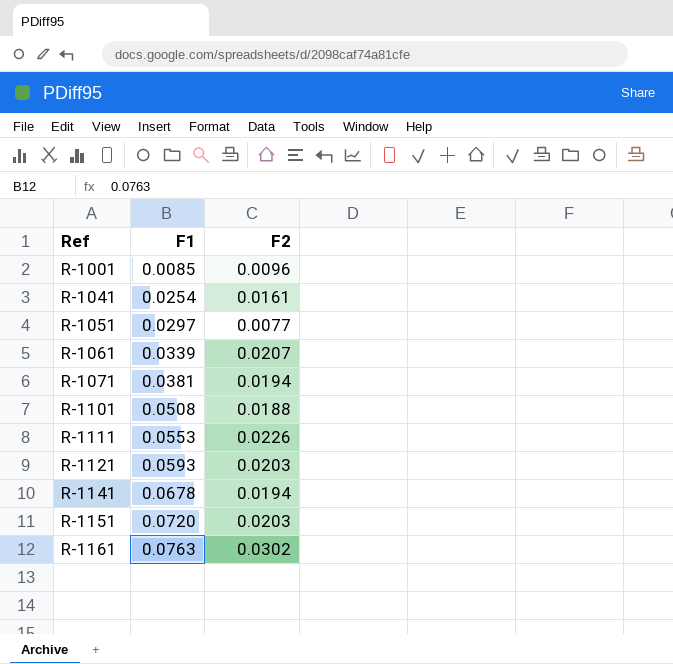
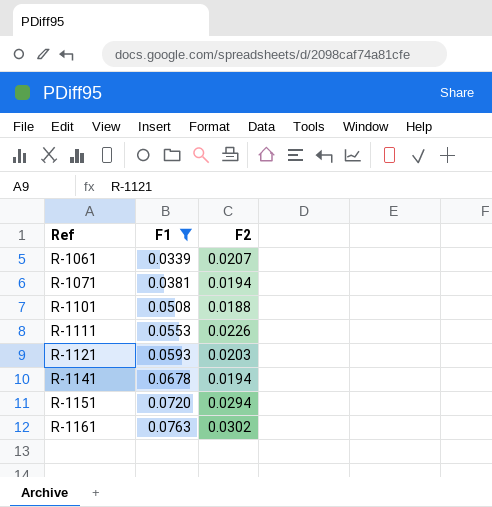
filter: none -> F1 >= 0.0339
R-1151 | F2: 0.0203 -> 0.0294

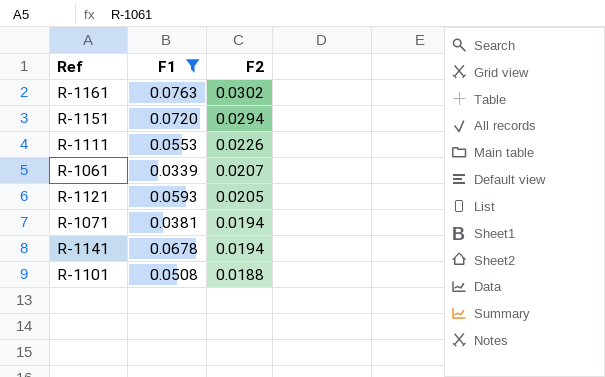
row order: Ref ascending -> F2 descending
R-1121 | F2: 0.0203 -> 0.0205

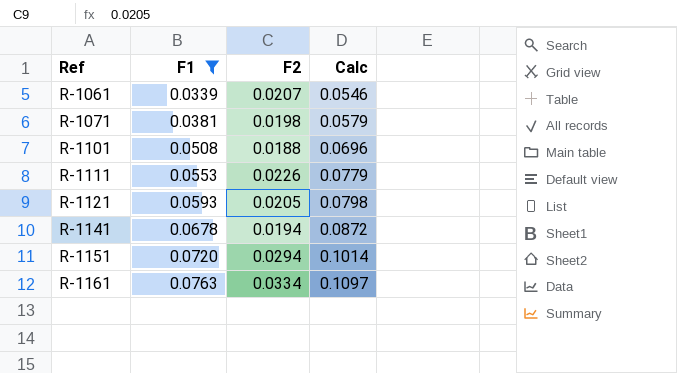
row order: F2 descending -> Ref ascending
column Calc | formula: none -> [F1] + [F2]
R-1071 | F2: 0.0194 -> 0.0198
R-1161 | F2: 0.0302 -> 0.0334

